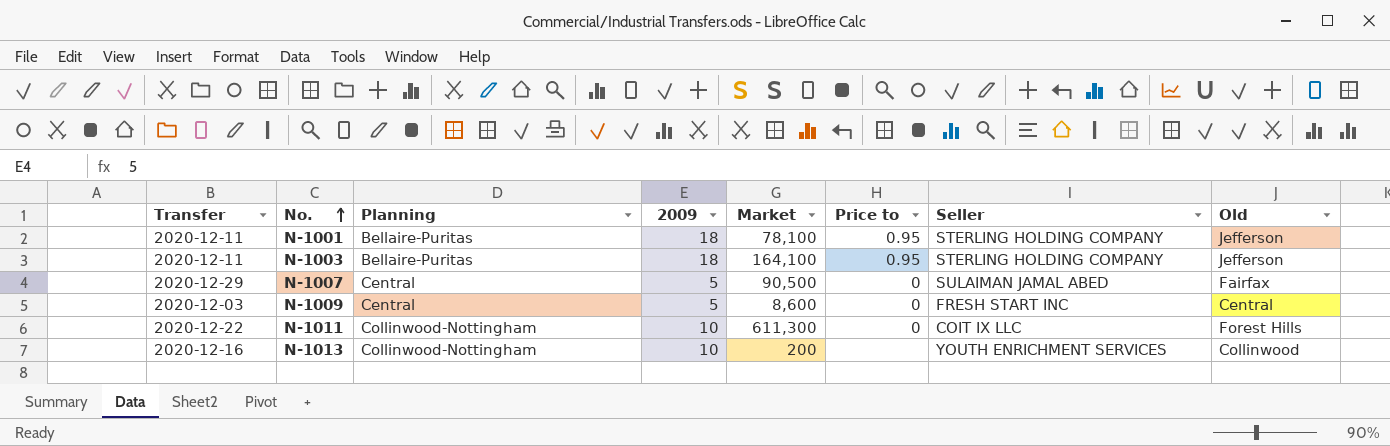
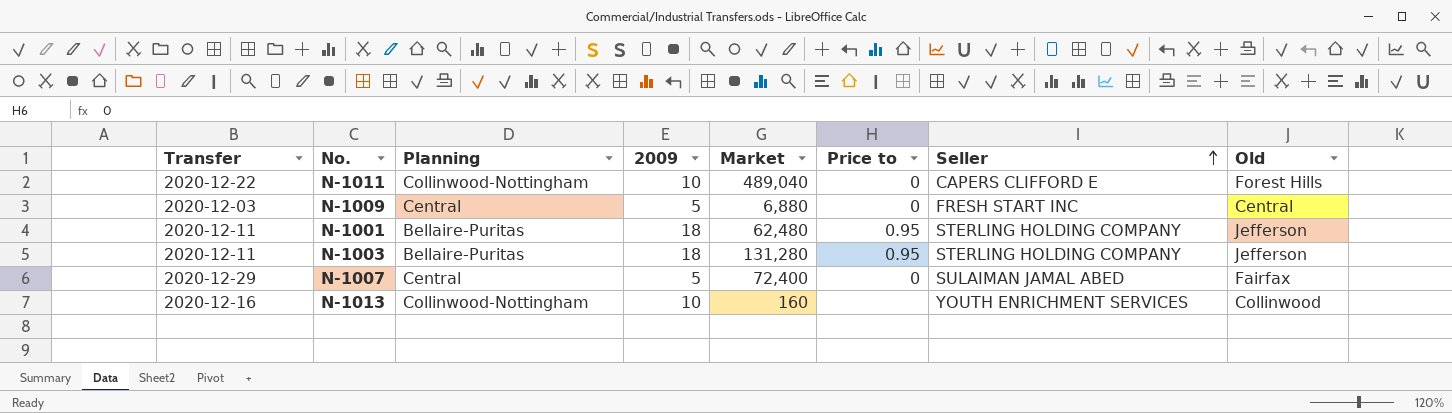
row order: No. ascending -> Seller ascending
N-1011 | Market: 611,300 -> 489,040
N-1011 | Seller: COIT IX LLC -> CAPERS CLIFFORD E
N-1009 | Market: 8,600 -> 6,880
N-1001 | Market: 78,100 -> 62,480
N-1003 | Market: 164,100 -> 131,280
N-1007 | Market: 90,500 -> 72,400
N-1013 | Market: 200 -> 160

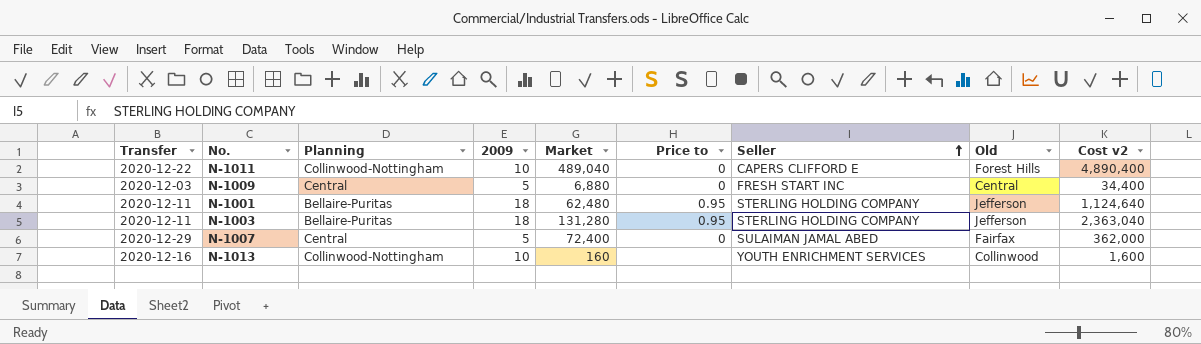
column Cost v2 | formula: none -> [2009] * [Market]

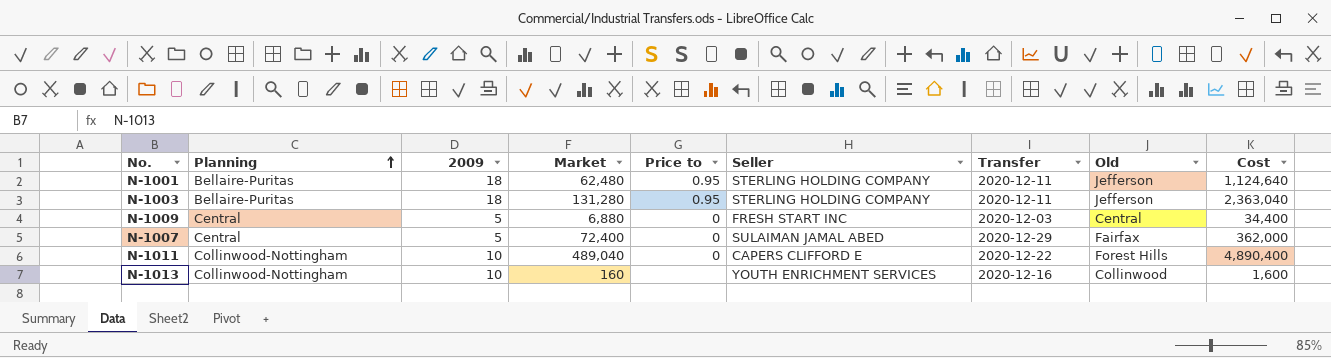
row order: Seller ascending -> Planning ascending
column Transfer | position: 1 -> 7
column name: Cost v2 -> Cost

